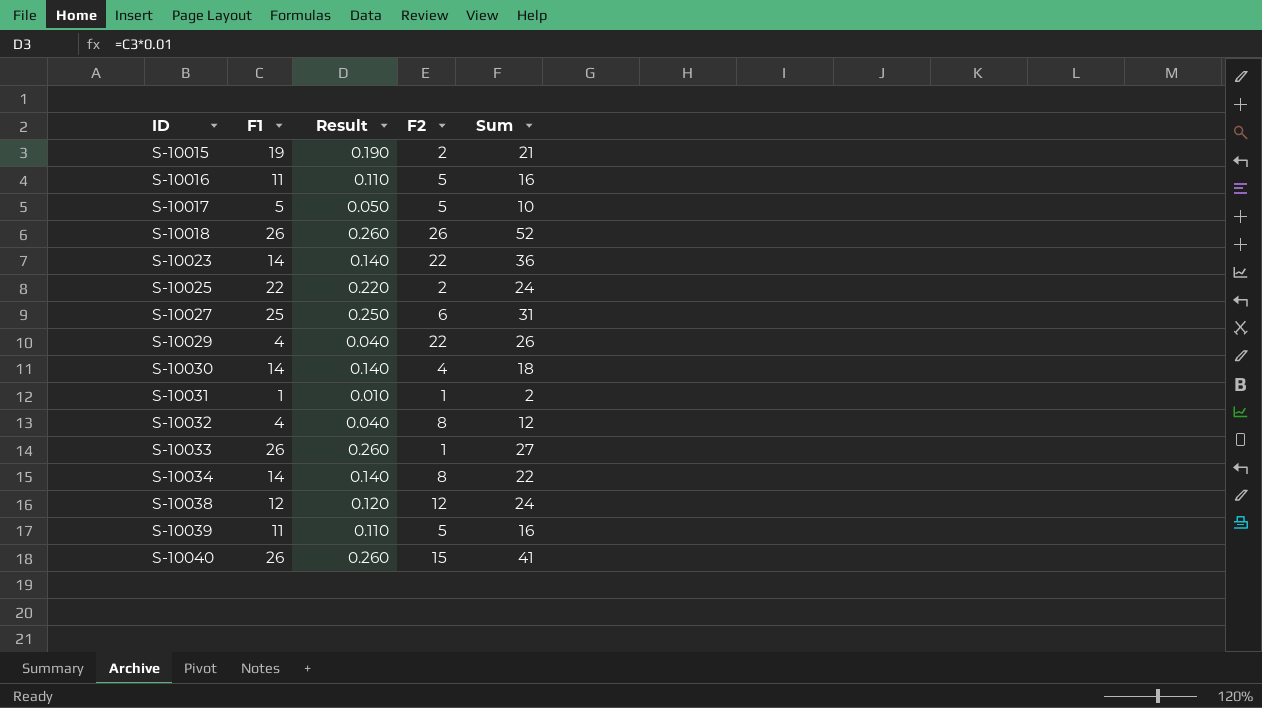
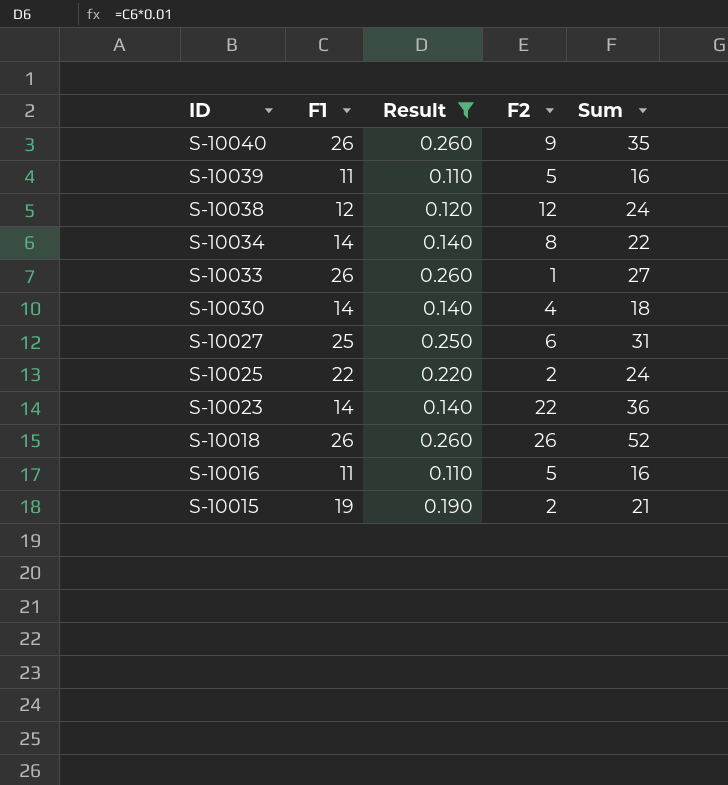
filter: none -> Result >= 0.110
row order: ID ascending -> ID descending
S-10040 | F2: 15 -> 9
S-10040 | Sum: 41 -> 35

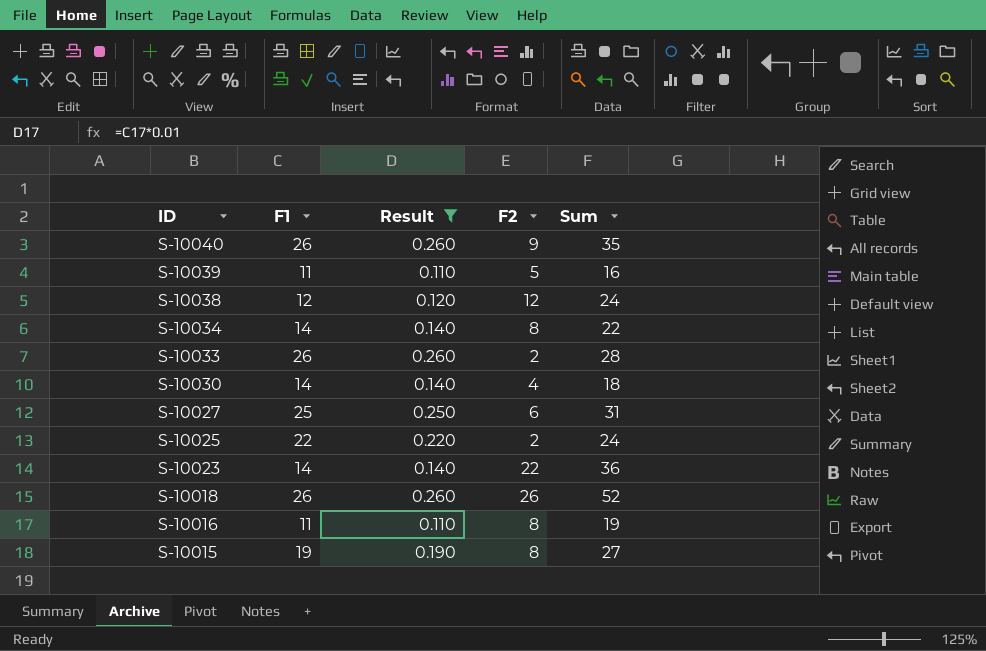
S-10033 | F2: 1 -> 2
S-10033 | Sum: 27 -> 28
S-10016 | F2: 5 -> 8
S-10016 | Sum: 16 -> 19
S-10015 | F2: 2 -> 8
S-10015 | Sum: 21 -> 27

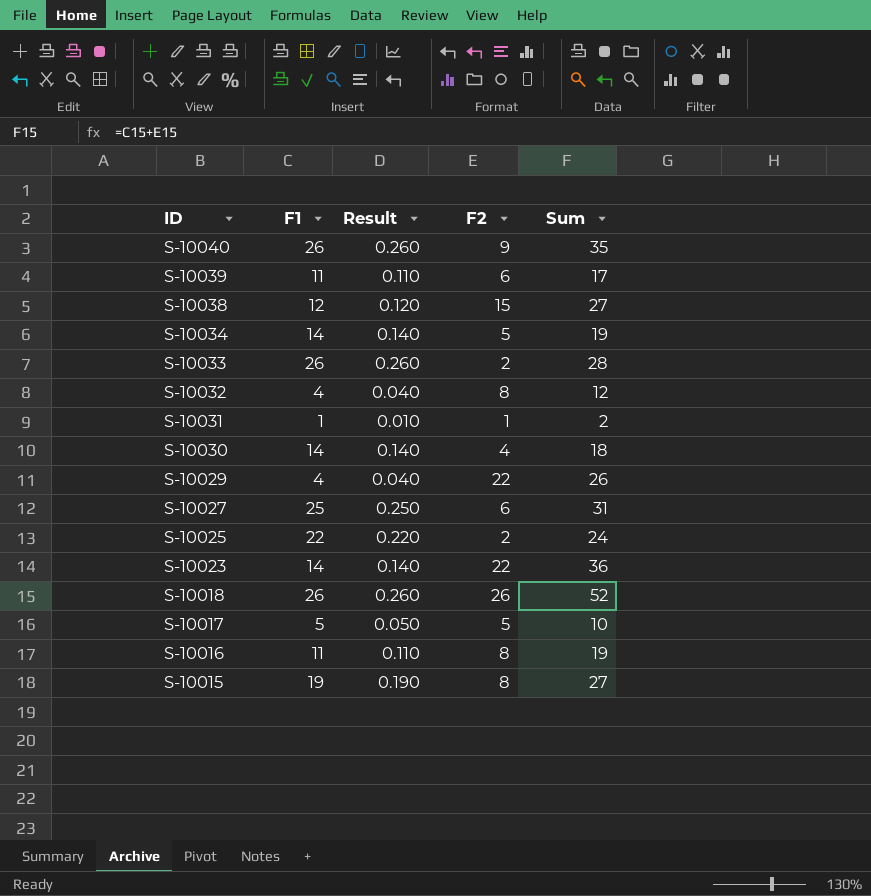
filter: Result >= 0.110 -> none
S-10039 | F2: 5 -> 6
S-10039 | Sum: 16 -> 17
S-10038 | F2: 12 -> 15
S-10038 | Sum: 24 -> 27
S-10034 | F2: 8 -> 5
S-10034 | Sum: 22 -> 19

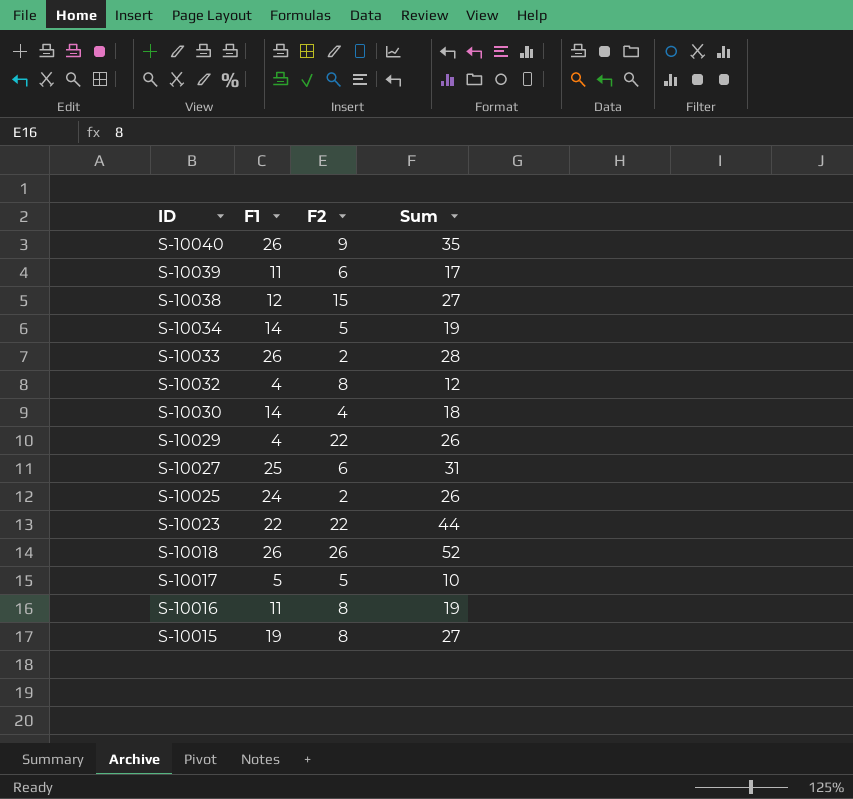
column Result | formula: [F1] * 0.01 -> none
row S-10031: 1 | 0.010 | 1 | 2 -> none
S-10025 | F1: 22 -> 24
S-10025 | Sum: 24 -> 26
S-10023 | F1: 14 -> 22
S-10023 | Sum: 36 -> 44

